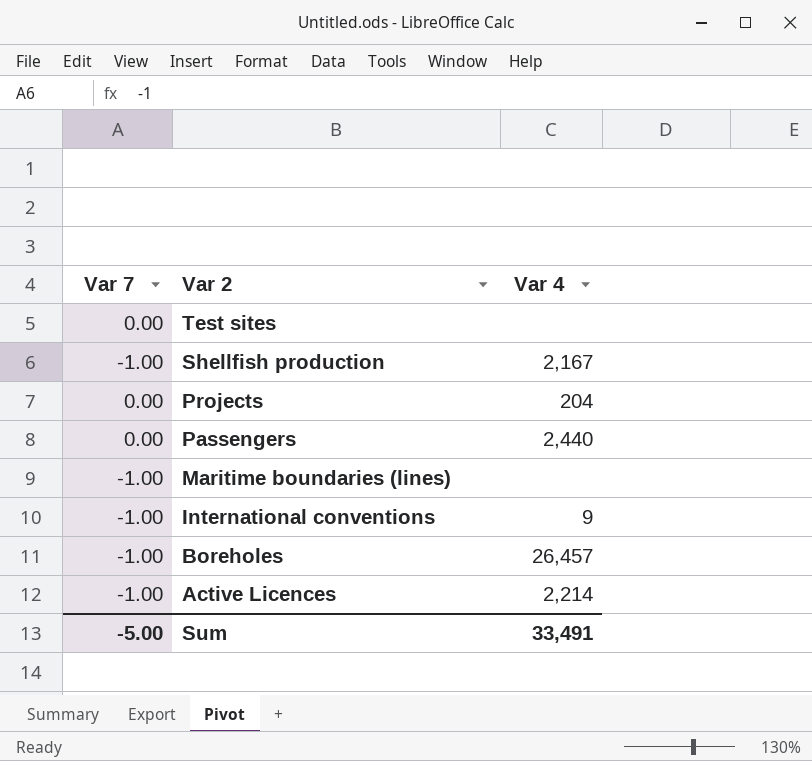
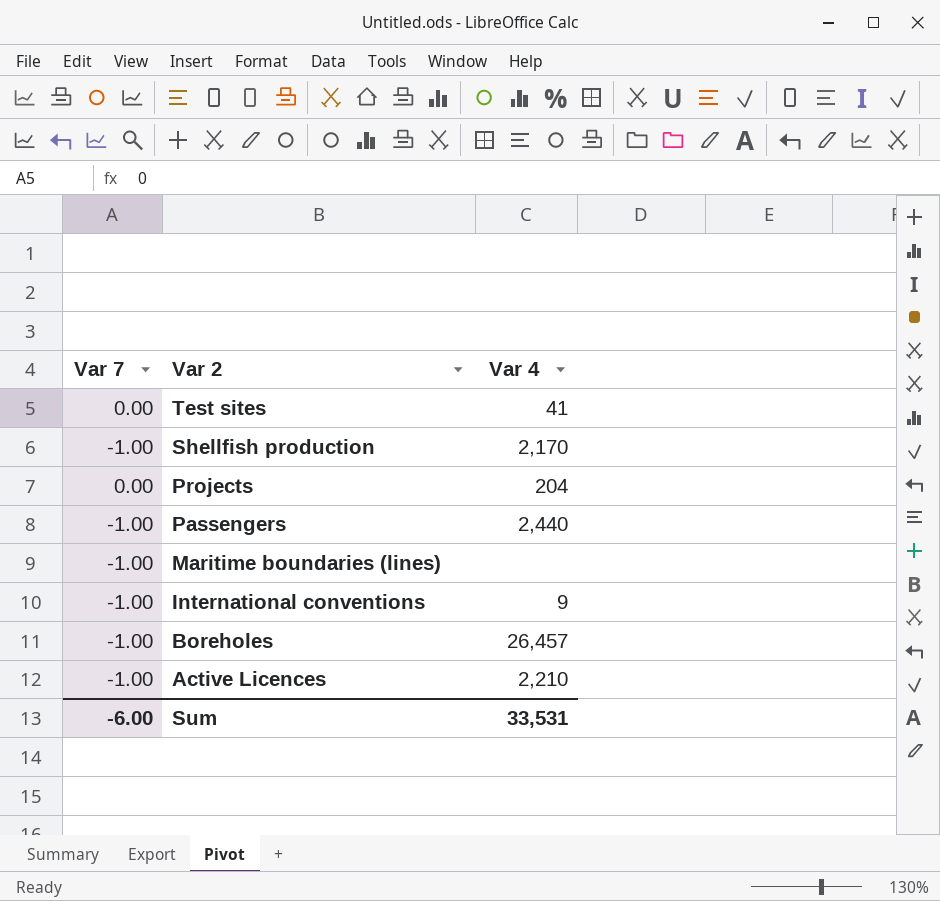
Test sites | Var 4: none -> 41
Shellfish production | Var 4: 2,167 -> 2,170
Passengers | Var 7: 0.00 -> -1.00
Active Licences | Var 4: 2,214 -> 2,210
Sum | Var 7: -5.00 -> -6.00
Sum | Var 4: 33,491 -> 33,531

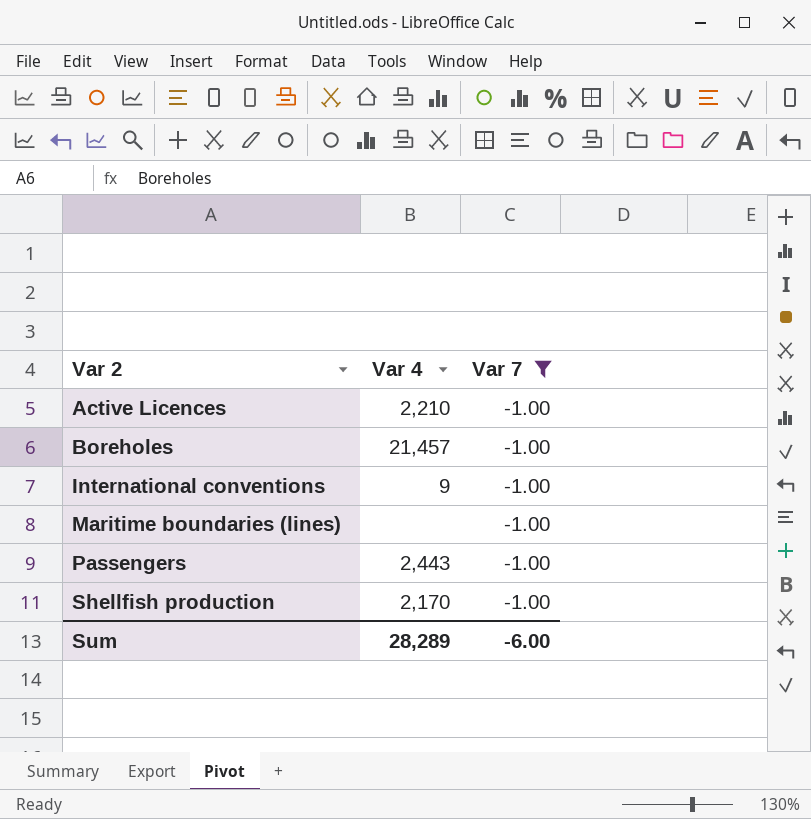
filter: none -> Var 7 = -1.00
row order: Var 2 descending -> Var 2 ascending
column Var 7 | position: 1 -> 3
Boreholes | Var 4: 26,457 -> 21,457
Passengers | Var 4: 2,440 -> 2,443
Sum | Var 4: 33,531 -> 28,289

